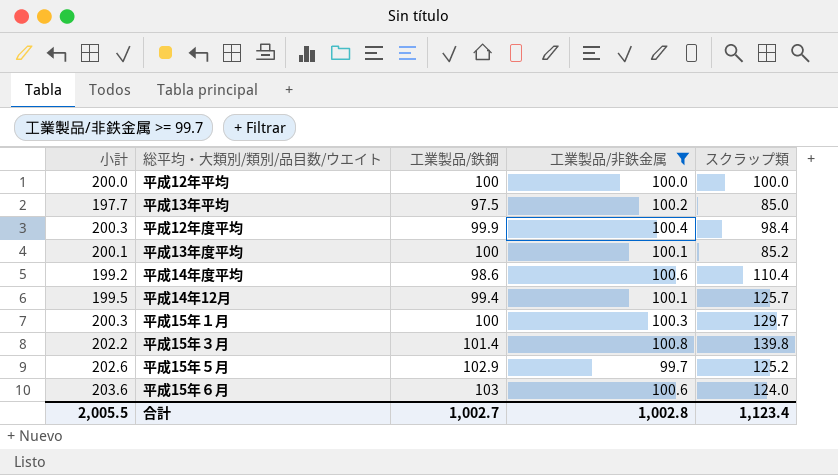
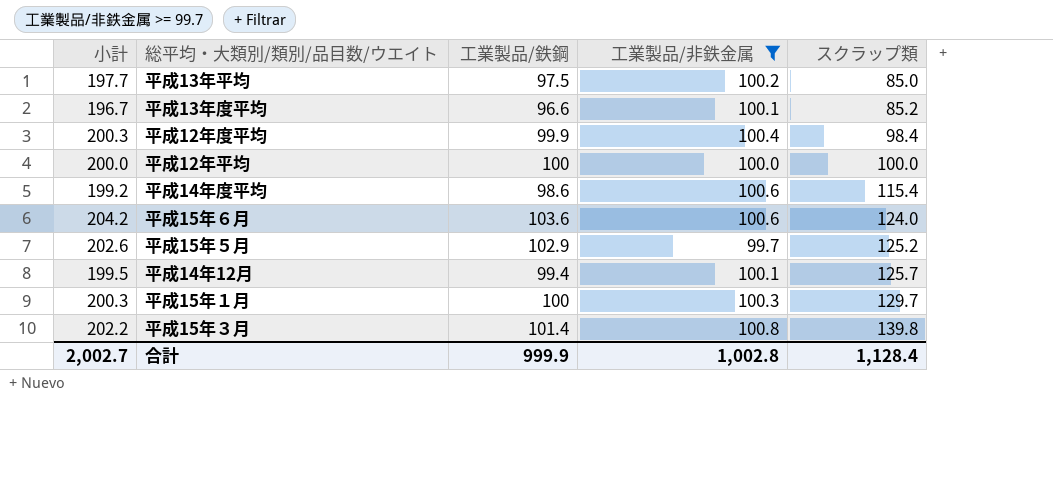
row order: none -> スクラップ類 ascending
平成13年度平均 | 小計: 200.1 -> 196.7
平成13年度平均 | 工業製品/鉄鋼: 100 -> 96.6
平成14年度平均 | スクラップ類: 110.4 -> 115.4
平成15年６月 | 小計: 203.6 -> 204.2
平成15年６月 | 工業製品/鉄鋼: 103 -> 103.6
合計 | 小計: 2,005.5 -> 2,002.7
合計 | 工業製品/鉄鋼: 1,002.7 -> 999.9
合計 | スクラップ類: 1,123.4 -> 1,128.4

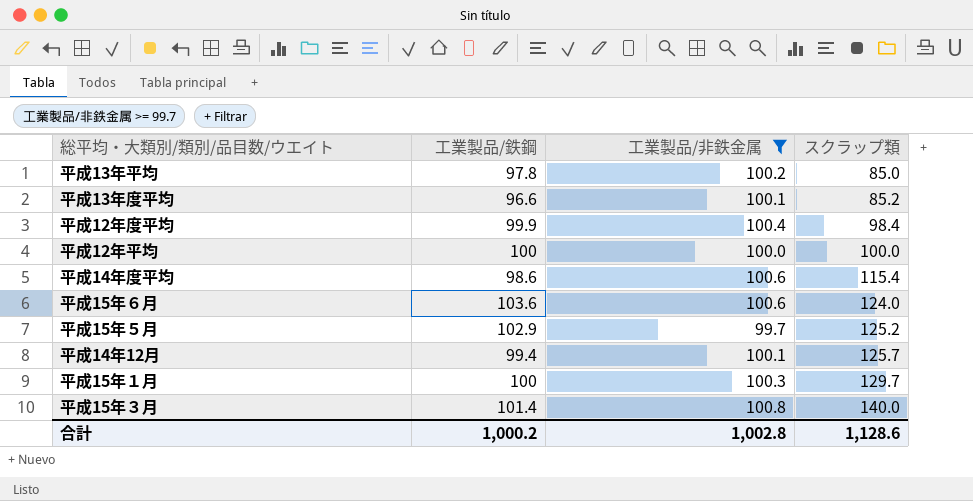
column 小計 | formula: [工業製品/鉄鋼] + [工業製品/非鉄金属] -> none
平成13年平均 | 工業製品/鉄鋼: 97.5 -> 97.8
平成15年３月 | スクラップ類: 139.8 -> 140.0
合計 | 工業製品/鉄鋼: 999.9 -> 1,000.2
合計 | スクラップ類: 1,128.4 -> 1,128.6

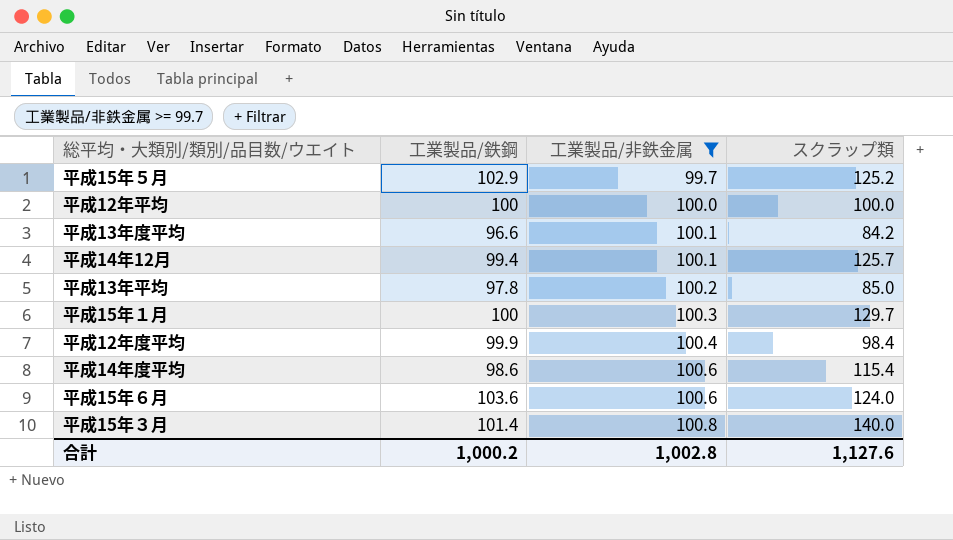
row order: スクラップ類 ascending -> 工業製品/非鉄金属 ascending
平成13年度平均 | スクラップ類: 85.2 -> 84.2
合計 | スクラップ類: 1,128.6 -> 1,127.6

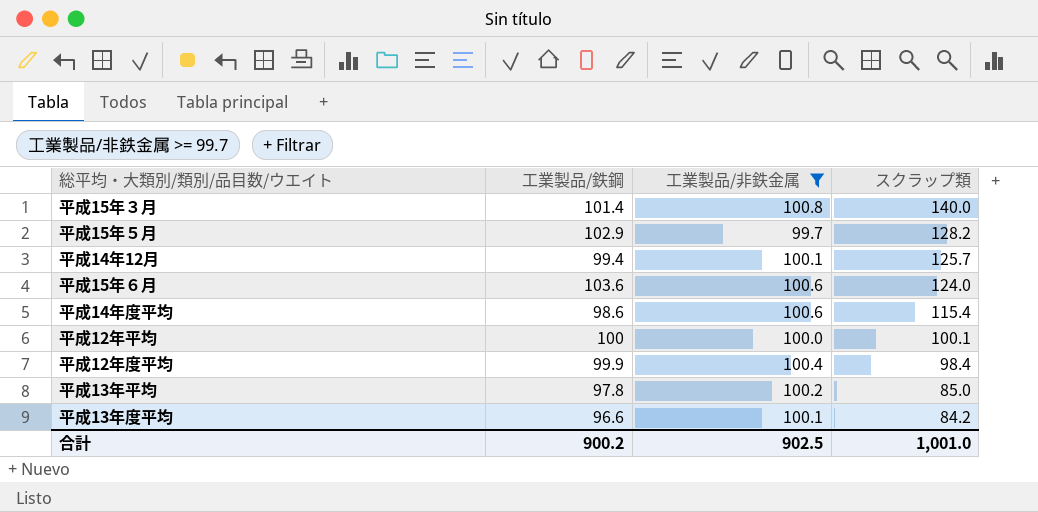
row order: 工業製品/非鉄金属 ascending -> スクラップ類 descending
row 平成15年１月: 100 | 100.3 | 129.7 -> none
平成15年５月 | スクラップ類: 125.2 -> 128.2
平成12年平均 | スクラップ類: 100.0 -> 100.1
合計 | 工業製品/鉄鋼: 1,000.2 -> 900.2
合計 | 工業製品/非鉄金属: 1,002.8 -> 902.5
合計 | スクラップ類: 1,127.6 -> 1,001.0

